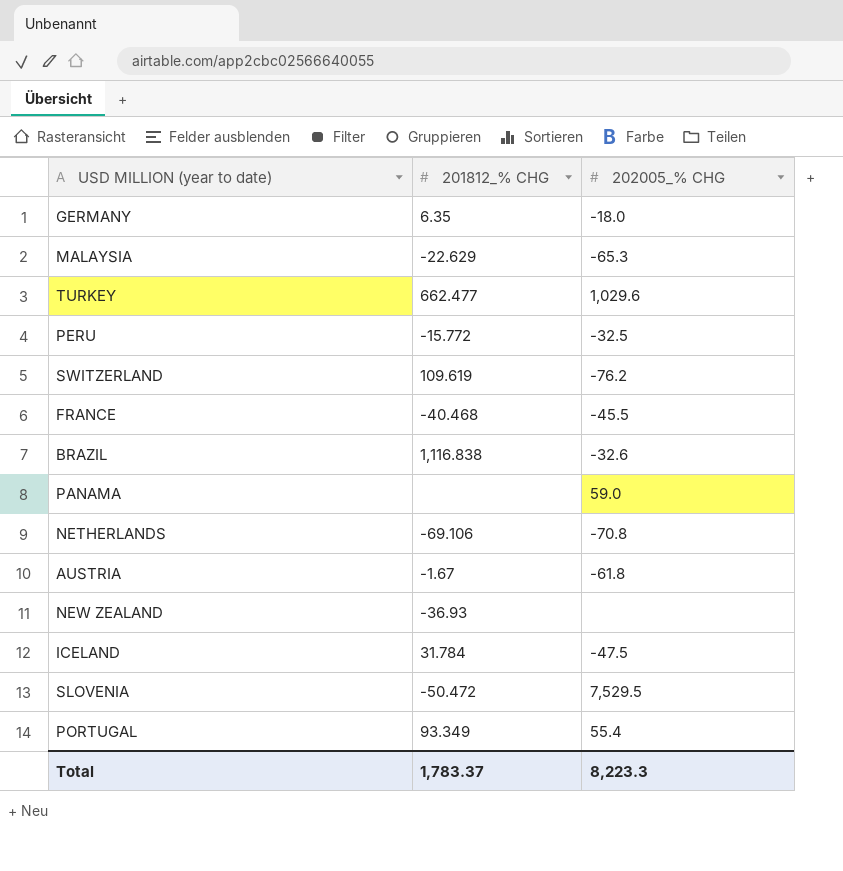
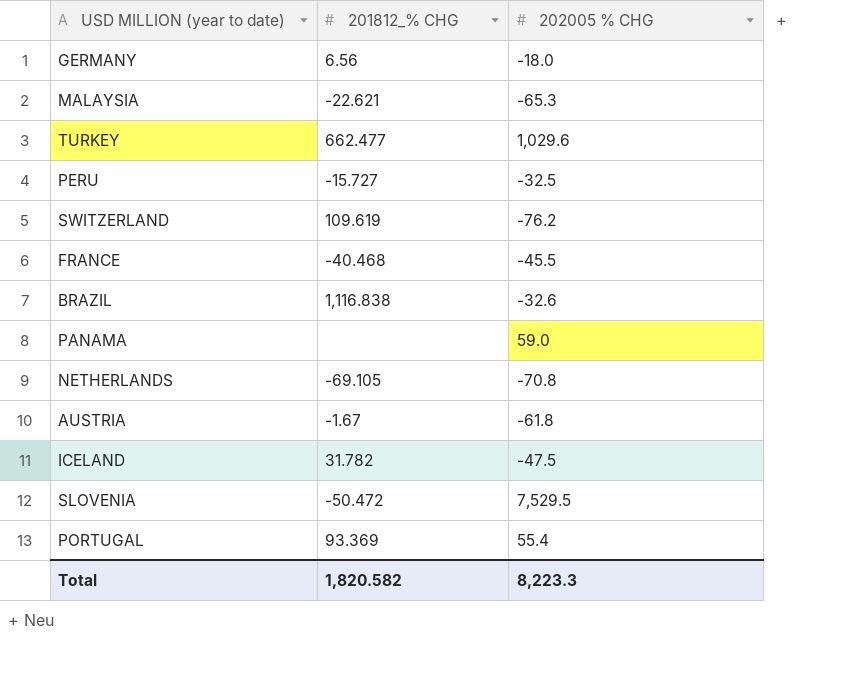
column name: 202005_% CHG -> 202005 % CHG
row NEW ZEALAND: -36.93 | none -> none
GERMANY | 201812_% CHG: 6.35 -> 6.56
MALAYSIA | 201812_% CHG: -22.629 -> -22.621
PERU | 201812_% CHG: -15.772 -> -15.727
NETHERLANDS | 201812_% CHG: -69.106 -> -69.105
ICELAND | 201812_% CHG: 31.784 -> 31.782
PORTUGAL | 201812_% CHG: 93.349 -> 93.369
Total | 201812_% CHG: 1,783.37 -> 1,820.582

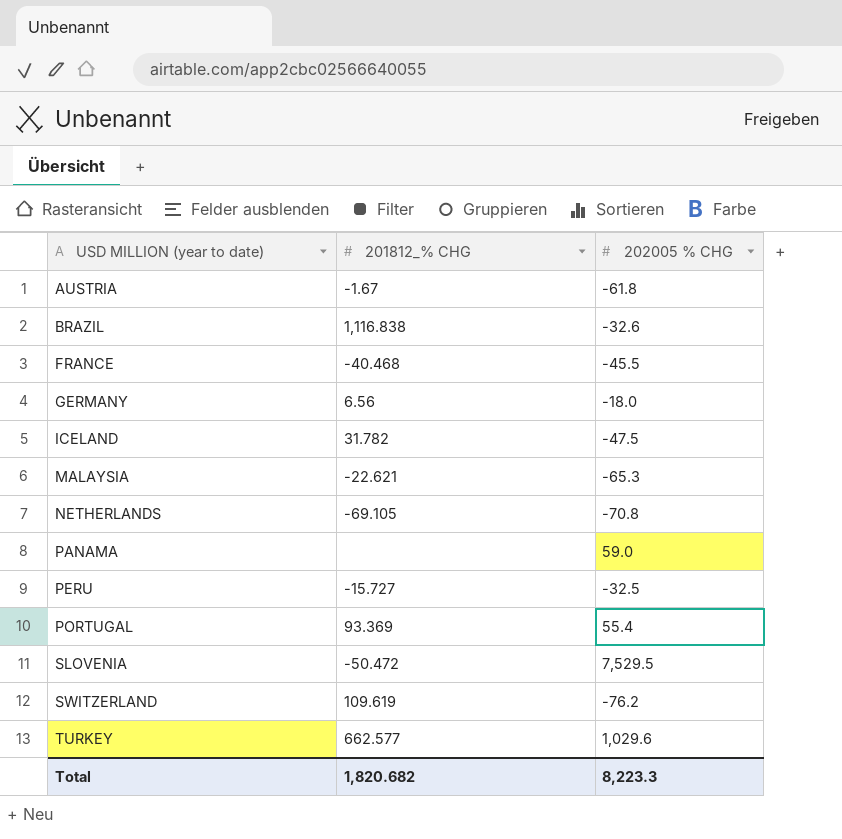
row order: none -> USD MILLION (year to date) ascending
TURKEY | 201812_% CHG: 662.477 -> 662.577
Total | 201812_% CHG: 1,820.582 -> 1,820.682

